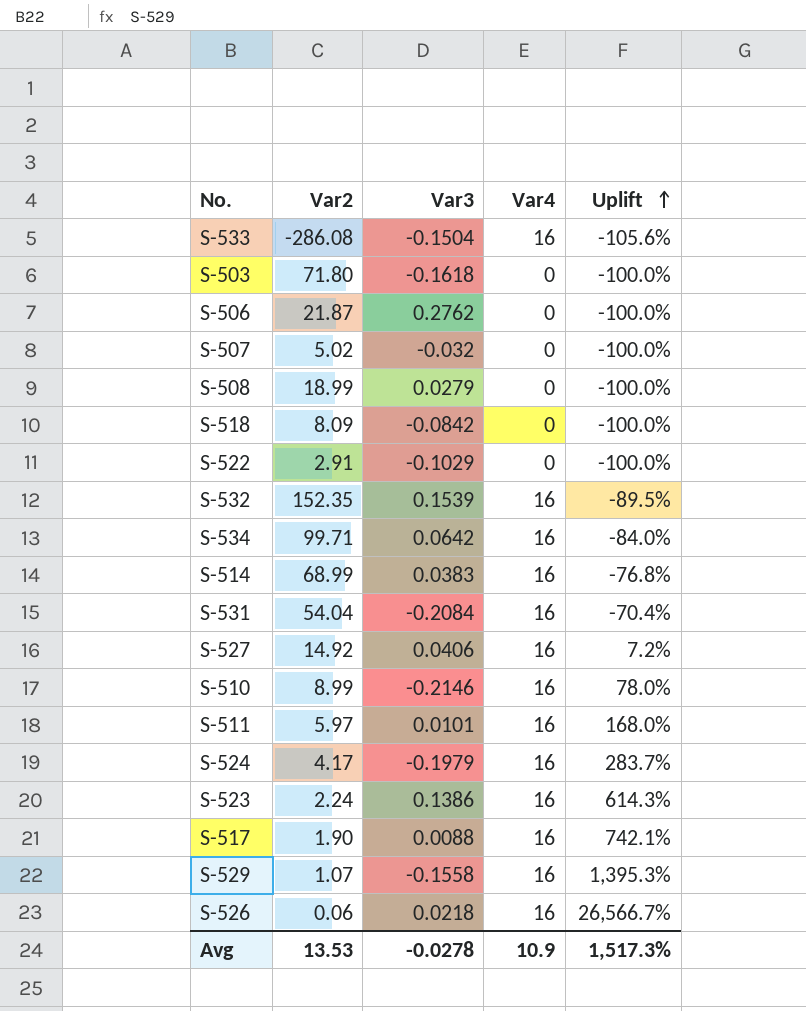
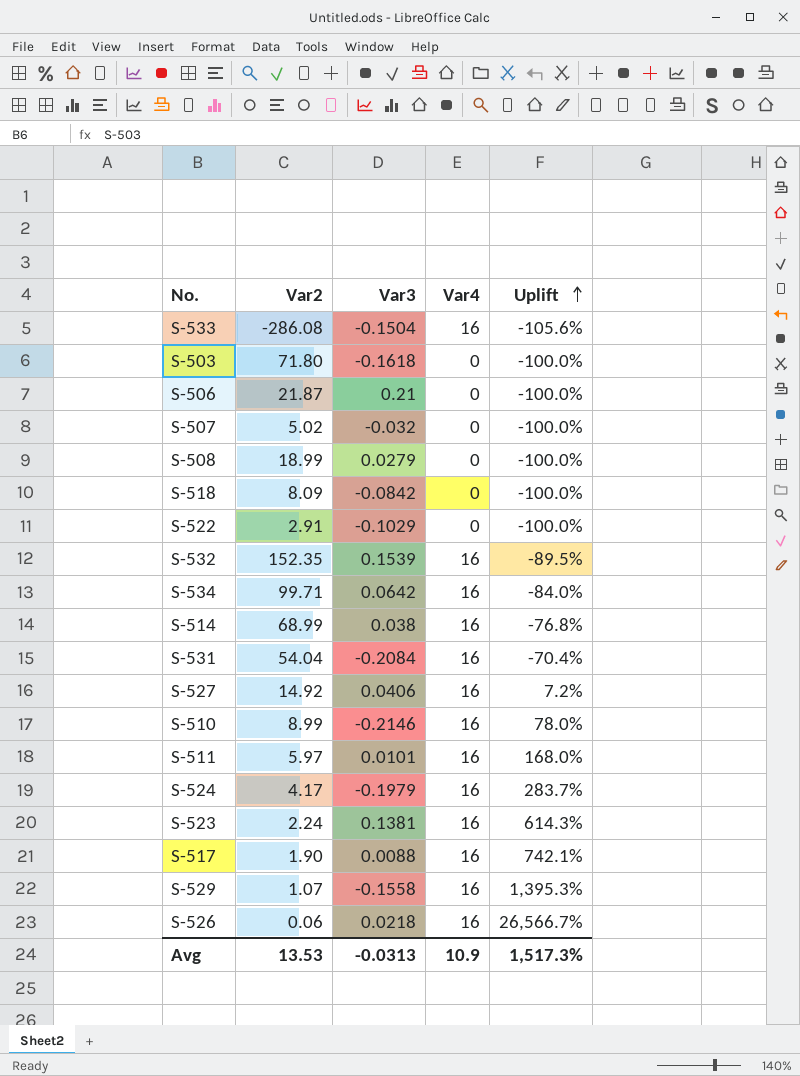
S-506 | Var3: 0.2762 -> 0.21
S-514 | Var3: 0.0383 -> 0.038
S-523 | Var3: 0.1386 -> 0.1381
Avg | Var3: -0.0278 -> -0.0313

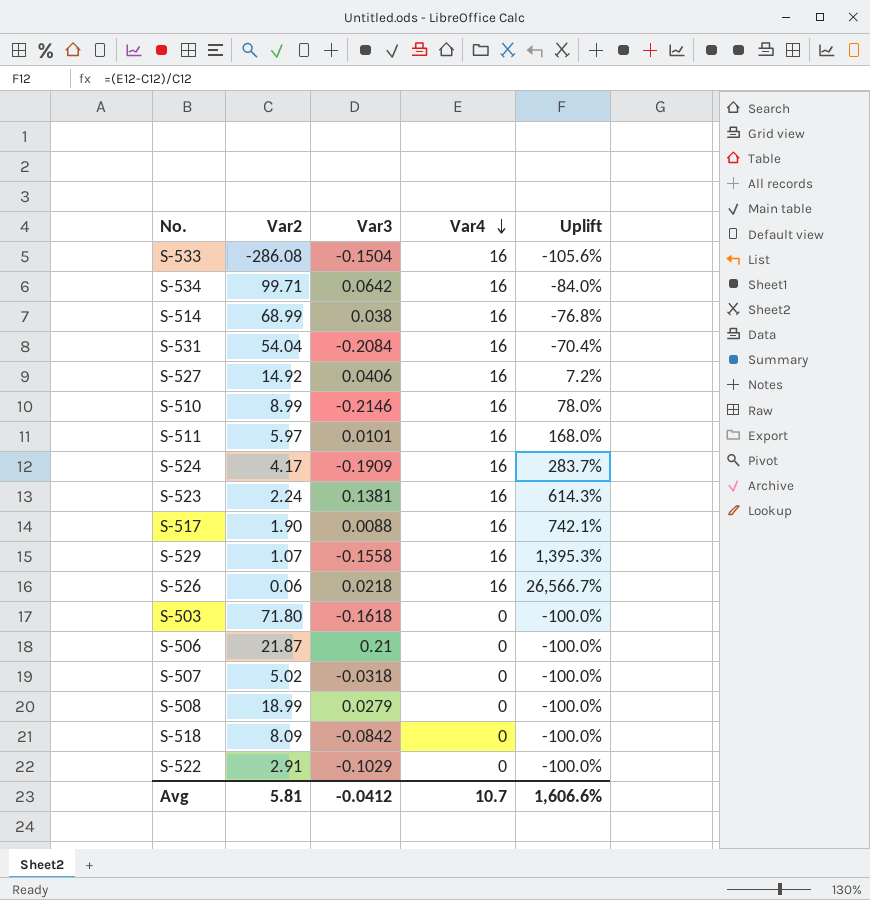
row order: Uplift ascending -> Var4 descending
row S-532: 152.35 | 0.1539 | 16 | -89.5% -> none
S-524 | Var3: -0.1979 -> -0.1909
S-507 | Var3: -0.032 -> -0.0318
Avg | Var2: 13.53 -> 5.81
Avg | Var3: -0.0313 -> -0.0412
Avg | Var4: 10.9 -> 10.7
Avg | Uplift: 1,517.3% -> 1,606.6%

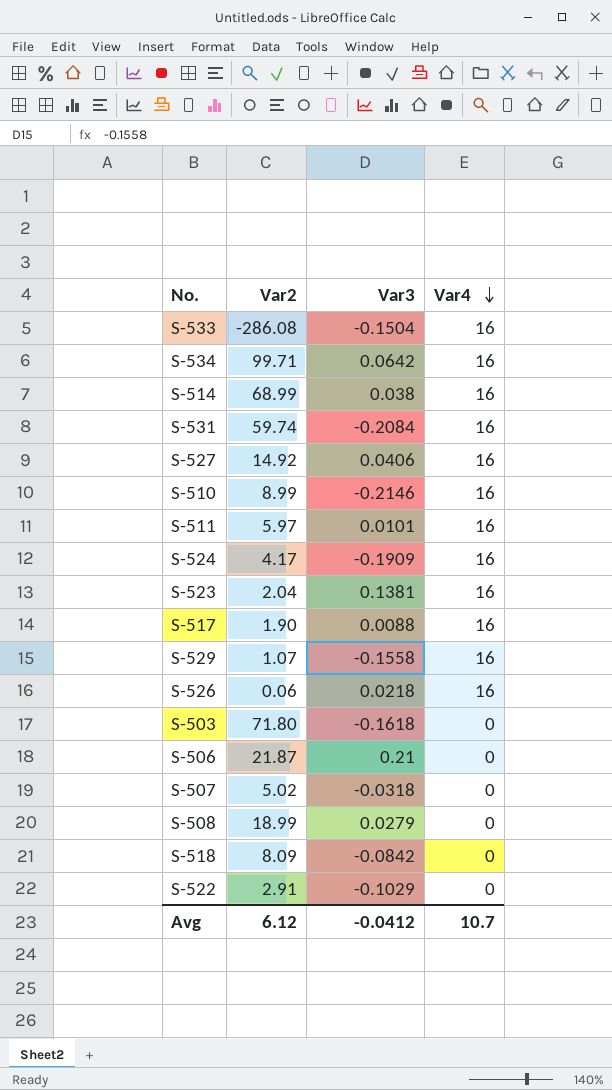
column Uplift | formula: ([Var4] - [Var2]) / [Var2] -> none
S-531 | Var2: 54.04 -> 59.74
S-523 | Var2: 2.24 -> 2.04
Avg | Var2: 5.81 -> 6.12

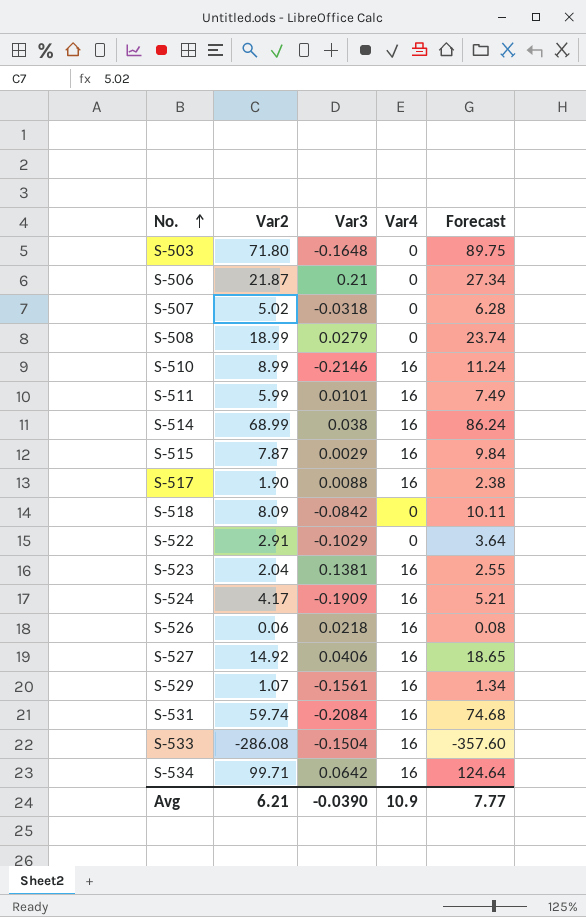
row order: Var4 descending -> No. ascending
column Forecast | formula: none -> [Var2] * 1.25
S-503 | Var3: -0.1618 -> -0.1648
S-511 | Var2: 5.97 -> 5.99
row S-515: none -> 7.87 | 0.0029 | 16 | 9.84
S-529 | Var3: -0.1558 -> -0.1561
Avg | Var2: 6.12 -> 6.21
Avg | Var3: -0.0412 -> -0.0390
Avg | Var4: 10.7 -> 10.9

